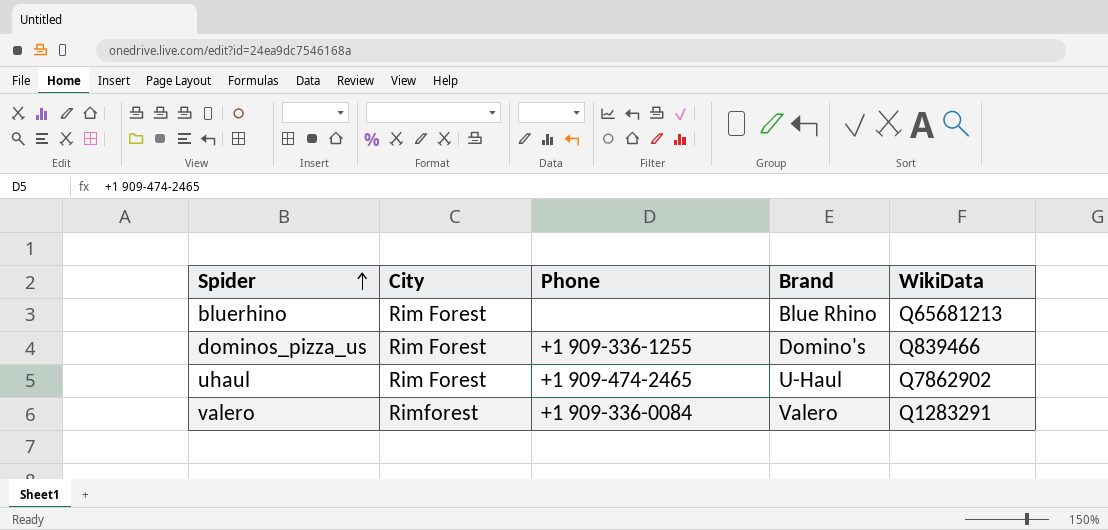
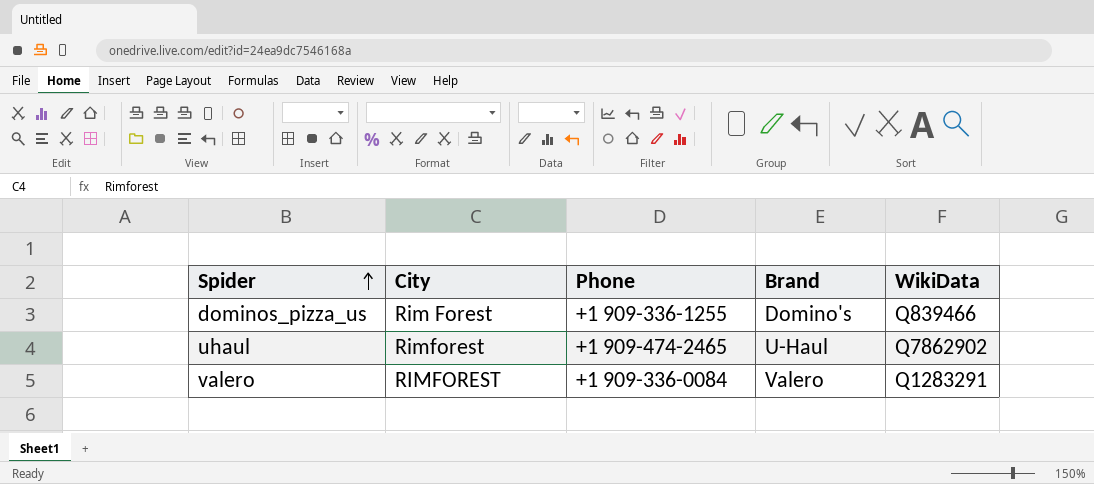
row bluerhino: Rim Forest | none | Blue Rhino | Q65681213 -> none
uhaul | City: Rim Forest -> Rimforest
valero | City: Rimforest -> RIMFOREST

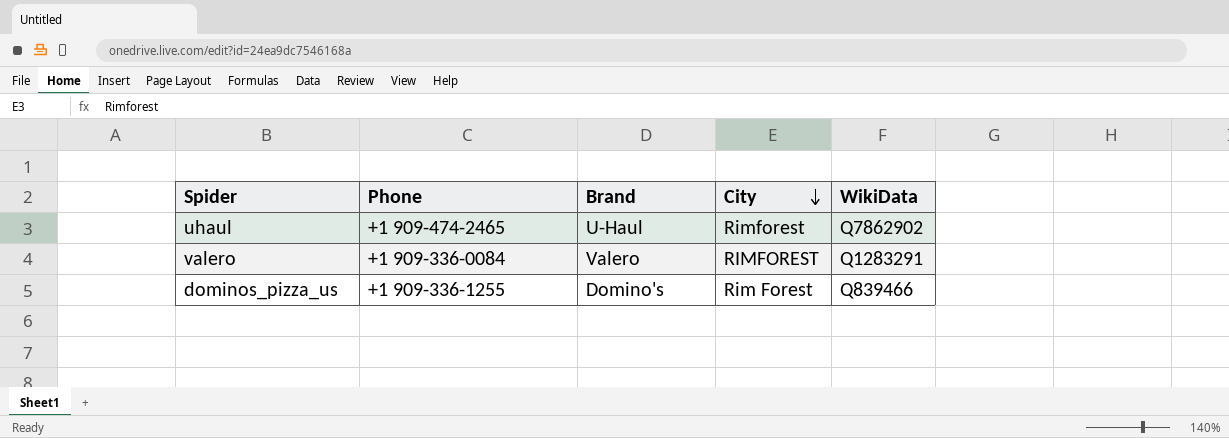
row order: Spider ascending -> City descending
column City | position: 2 -> 4

